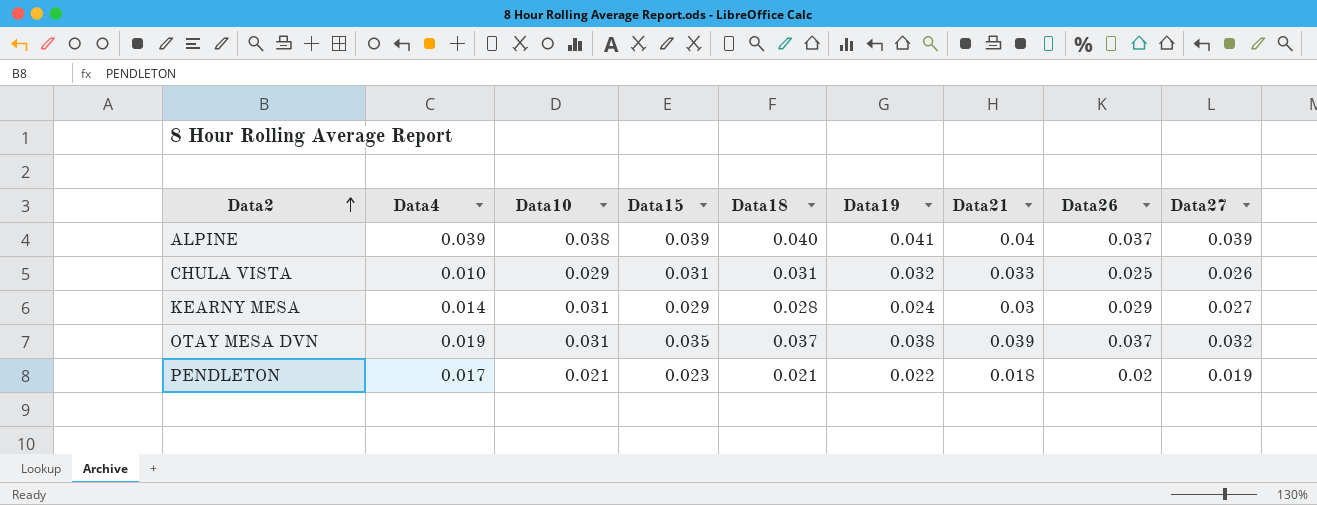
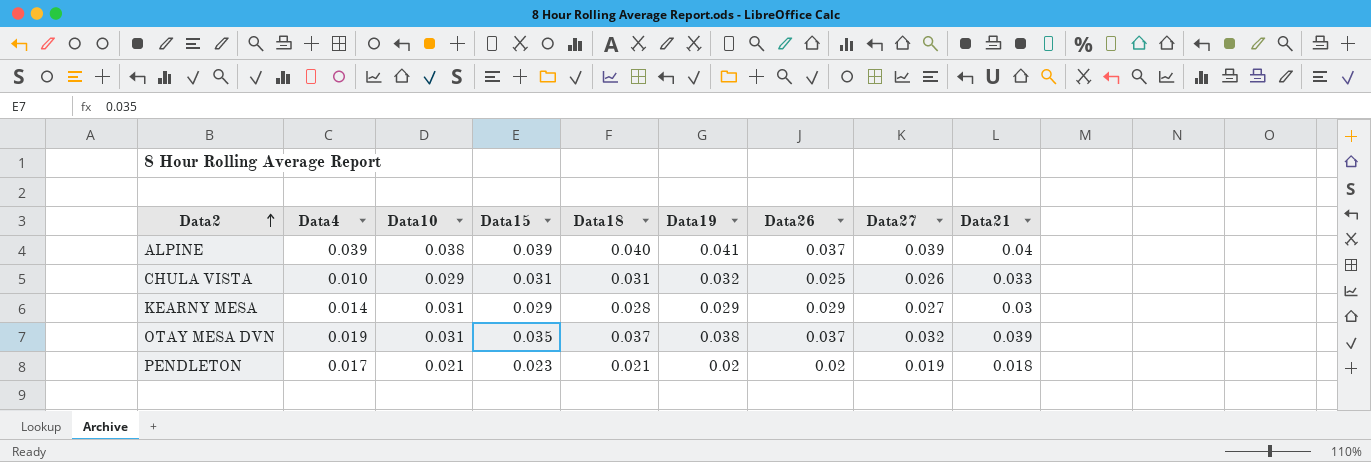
column Data21 | position: 7 -> 9
KEARNY MESA | Data19: 0.024 -> 0.029
PENDLETON | Data19: 0.022 -> 0.02

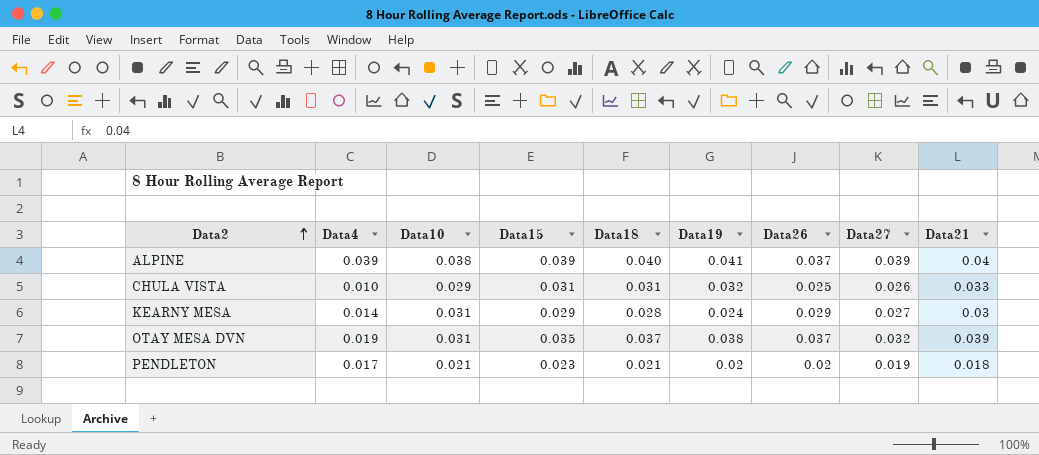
KEARNY MESA | Data19: 0.029 -> 0.024

